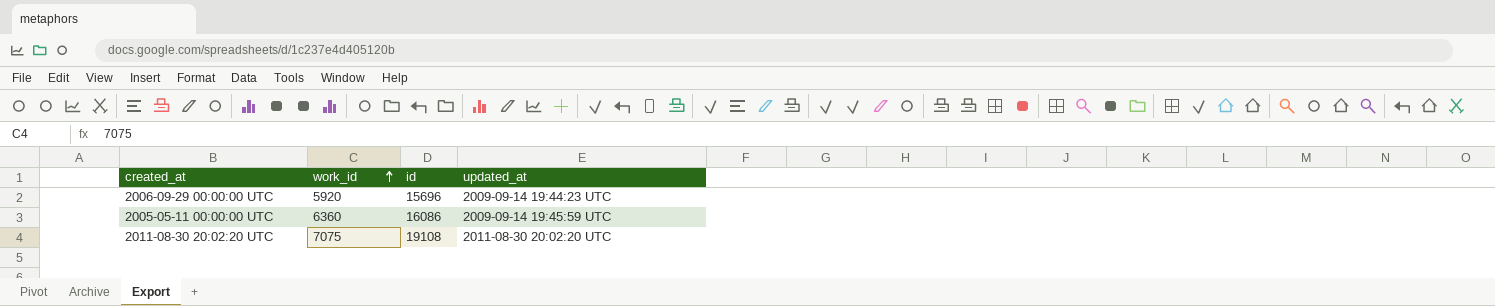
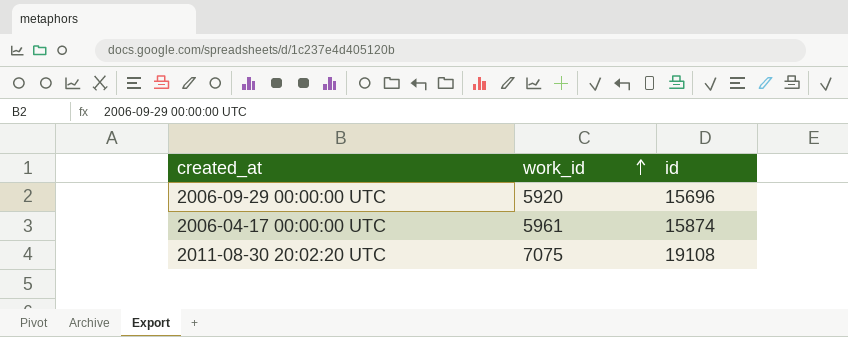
column updated_at | position: 4 -> none
row 2005-05-11 00:00:00 UTC: 6360 | 16086 | 2009-09-14 19:45:59 UTC -> none
row 2006-04-17 00:00:00 UTC: none -> 5961 | 15874

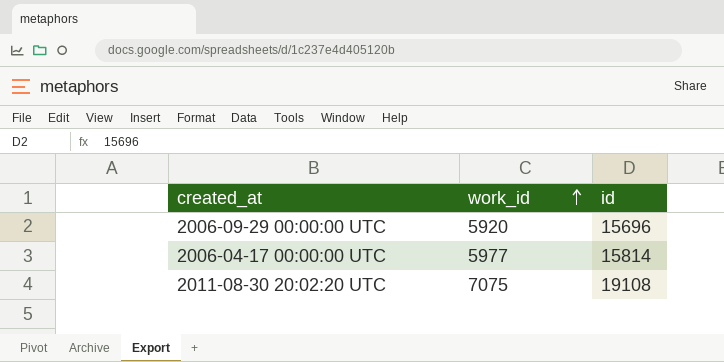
2006-04-17 00:00:00 UTC | work_id: 5961 -> 5977
2006-04-17 00:00:00 UTC | id: 15874 -> 15814

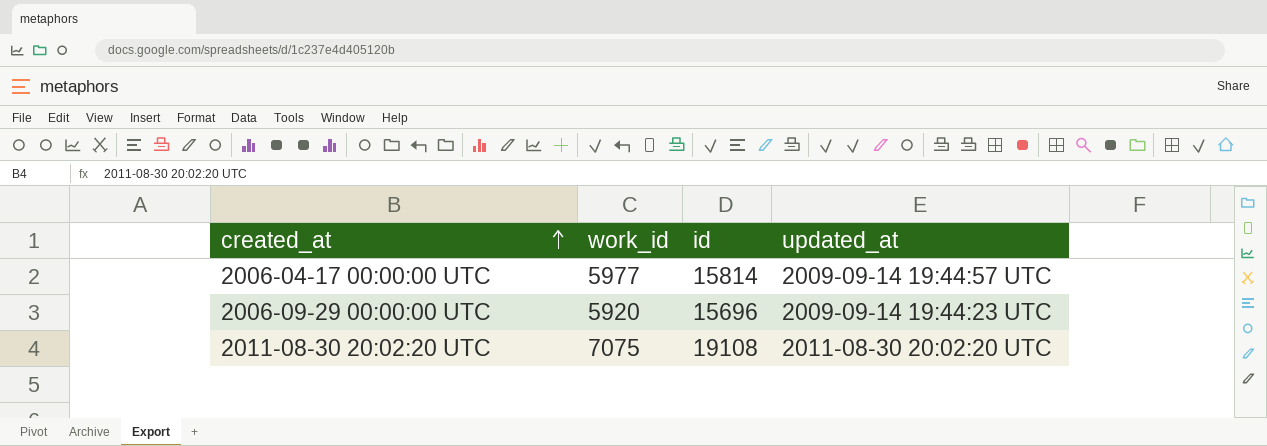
row order: work_id ascending -> created_at ascending
column updated_at | position: none -> 4

